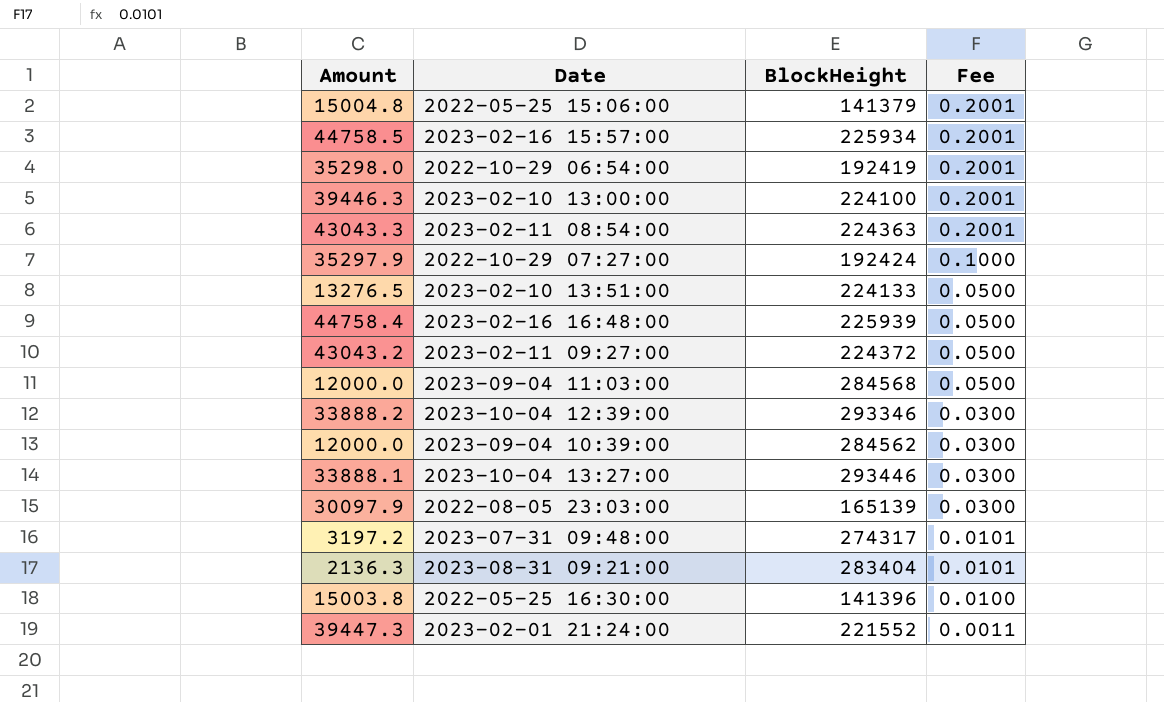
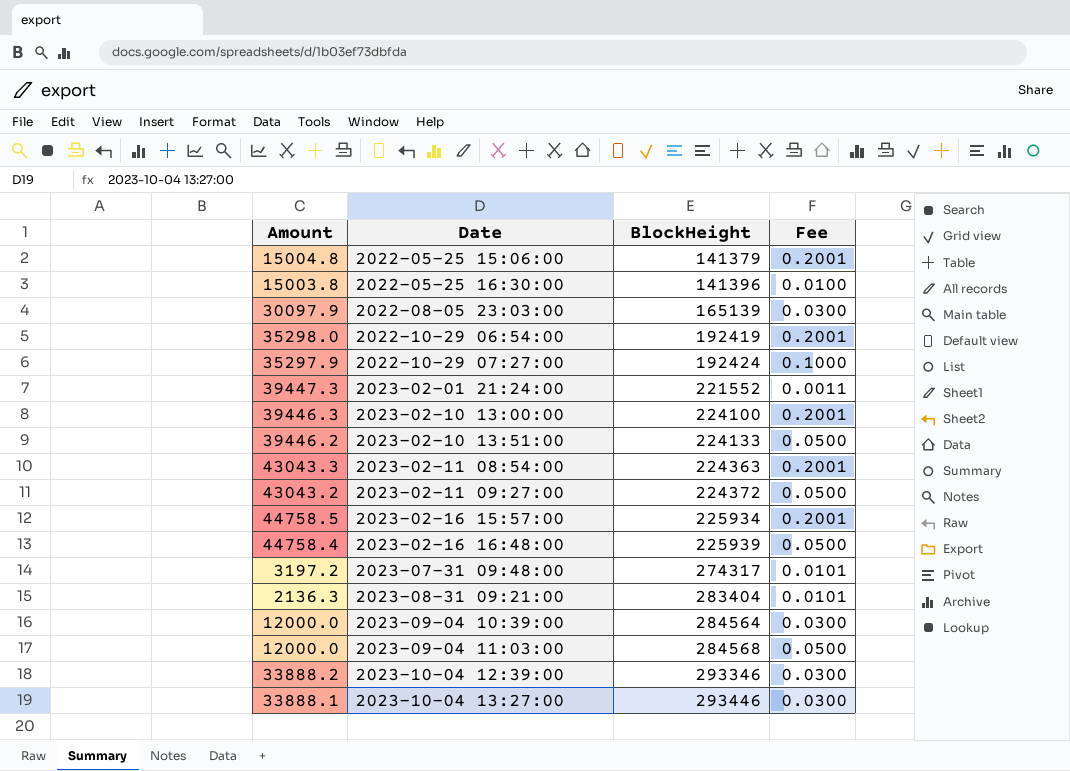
row order: Fee descending -> Date ascending
2023-02-10 13:51:00 | Amount: 13276.5 -> 39446.2
2023-09-04 10:39:00 | BlockHeight: 284562 -> 284564

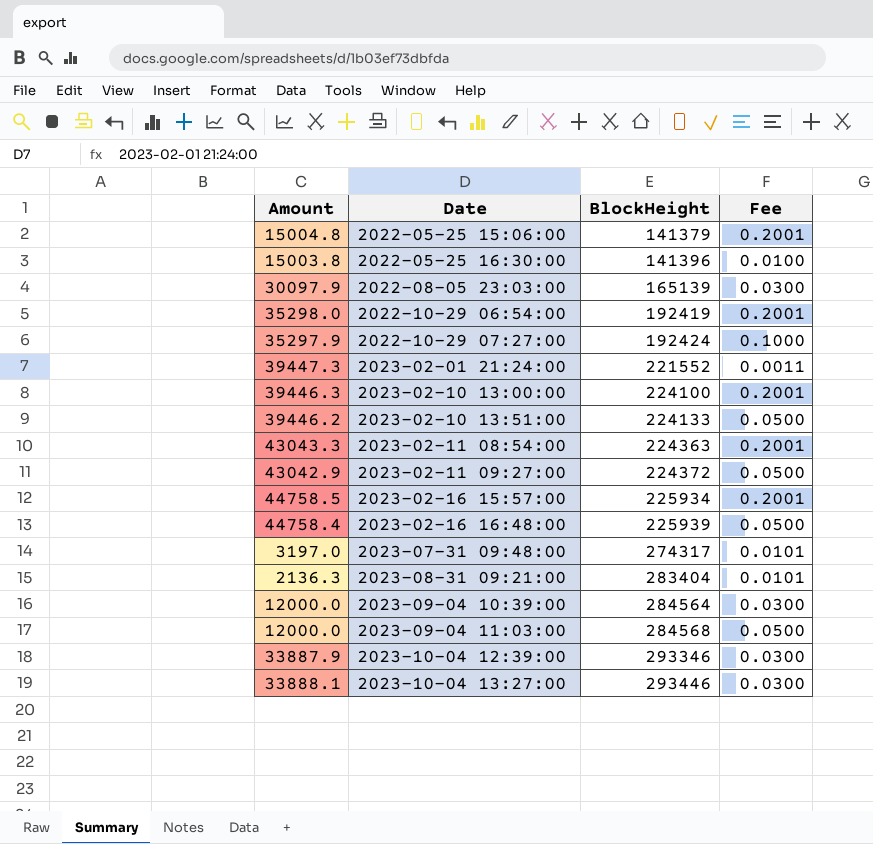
2023-02-11 09:27:00 | Amount: 43043.2 -> 43042.9
2023-07-31 09:48:00 | Amount: 3197.2 -> 3197.0
2023-10-04 12:39:00 | Amount: 33888.2 -> 33887.9

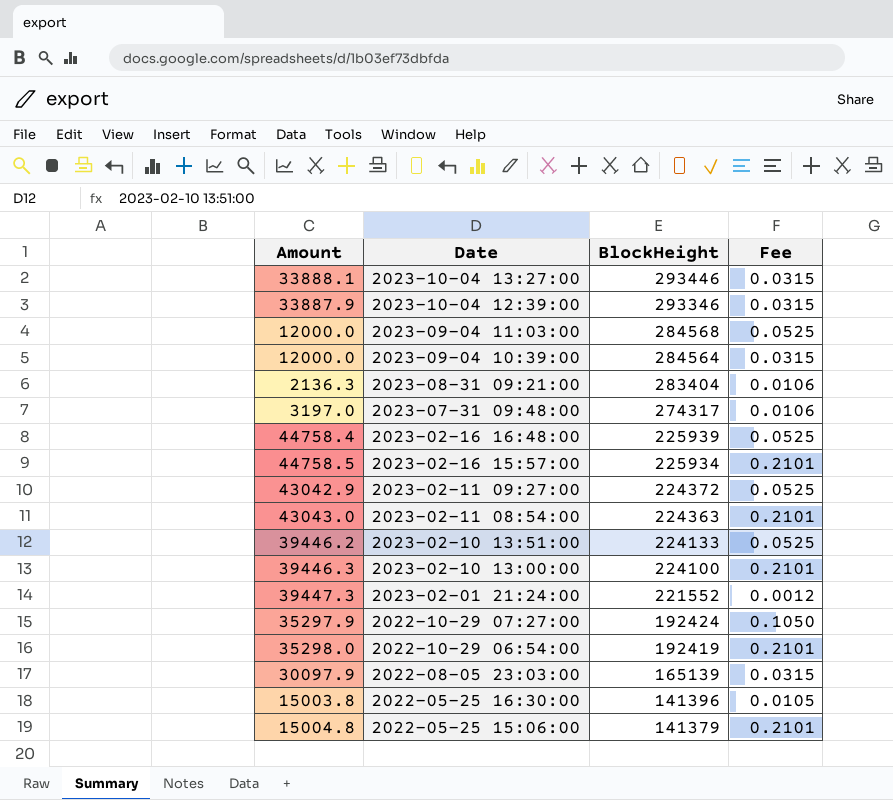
row order: Date ascending -> Date descending
2023-10-04 13:27:00 | Fee: 0.0300 -> 0.0315
2023-10-04 12:39:00 | Fee: 0.0300 -> 0.0315
2023-09-04 11:03:00 | Fee: 0.0500 -> 0.0525
2023-09-04 10:39:00 | Fee: 0.0300 -> 0.0315
2023-08-31 09:21:00 | Fee: 0.0101 -> 0.0106
2023-07-31 09:48:00 | Fee: 0.0101 -> 0.0106
2023-02-16 16:48:00 | Fee: 0.0500 -> 0.0525
2023-02-16 15:57:00 | Fee: 0.2001 -> 0.2101
2023-02-11 09:27:00 | Fee: 0.0500 -> 0.0525
2023-02-11 08:54:00 | Amount: 43043.3 -> 43043.0
2023-02-11 08:54:00 | Fee: 0.2001 -> 0.2101
2023-02-10 13:51:00 | Fee: 0.0500 -> 0.0525
2023-02-10 13:00:00 | Fee: 0.2001 -> 0.2101
2023-02-01 21:24:00 | Fee: 0.0011 -> 0.0012
2022-10-29 07:27:00 | Fee: 0.1000 -> 0.1050
2022-10-29 06:54:00 | Fee: 0.2001 -> 0.2101
2022-08-05 23:03:00 | Fee: 0.0300 -> 0.0315
2022-05-25 16:30:00 | Fee: 0.0100 -> 0.0105
2022-05-25 15:06:00 | Fee: 0.2001 -> 0.2101

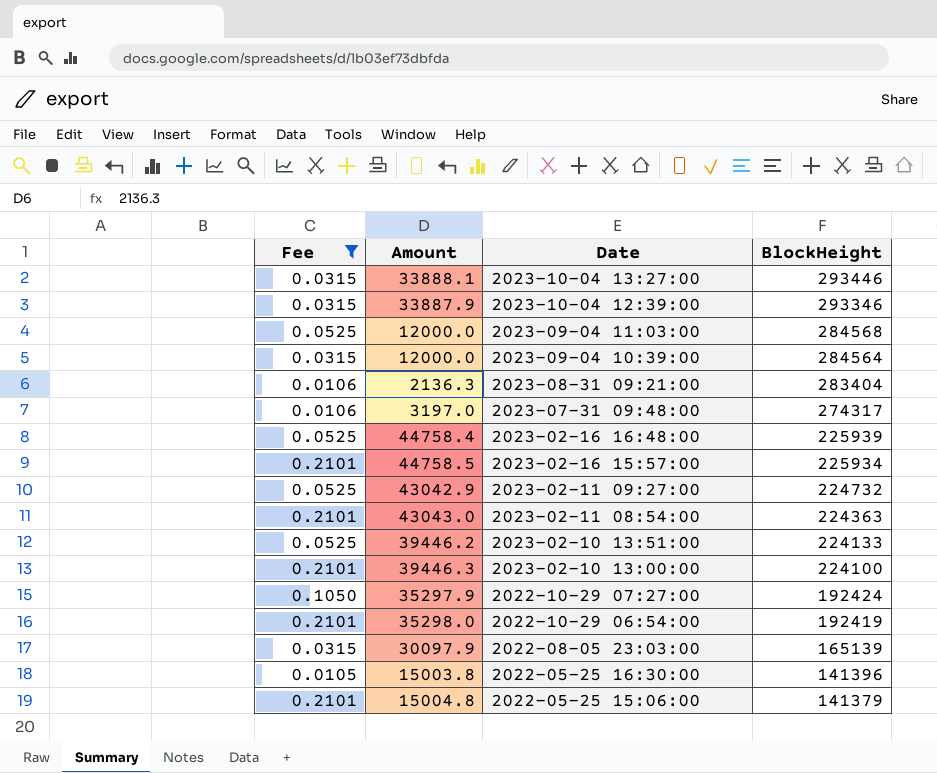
filter: none -> Fee != 0.0012
column Fee | position: 4 -> 1
2023-02-11 09:27:00 | BlockHeight: 224372 -> 224732

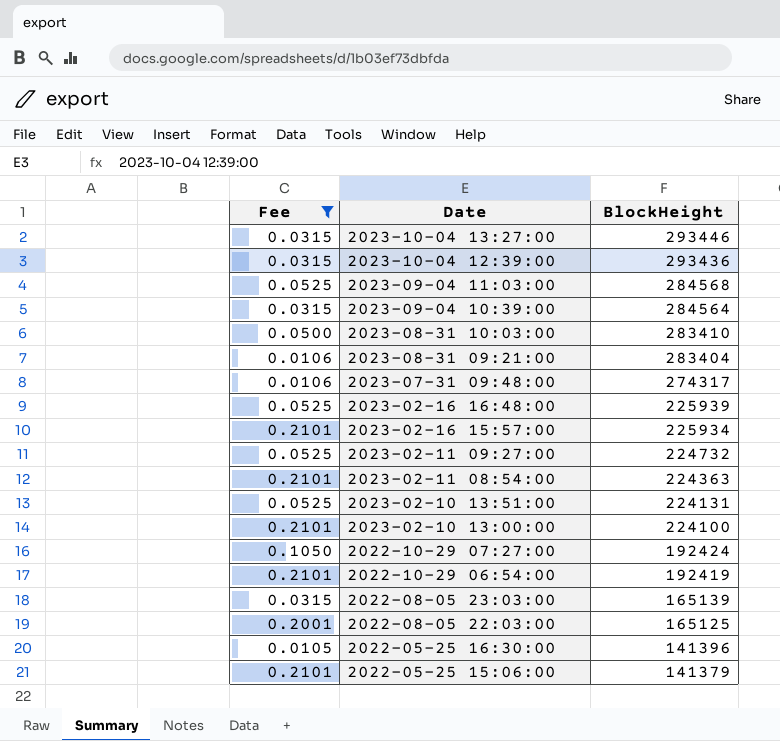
column Amount | position: 2 -> none
2023-10-04 12:39:00 | BlockHeight: 293346 -> 293436
row 2023-08-31 10:03:00: none -> 0.0500 | 283410
2023-02-10 13:51:00 | BlockHeight: 224133 -> 224131
row 2022-08-05 22:03:00: none -> 0.2001 | 165125

